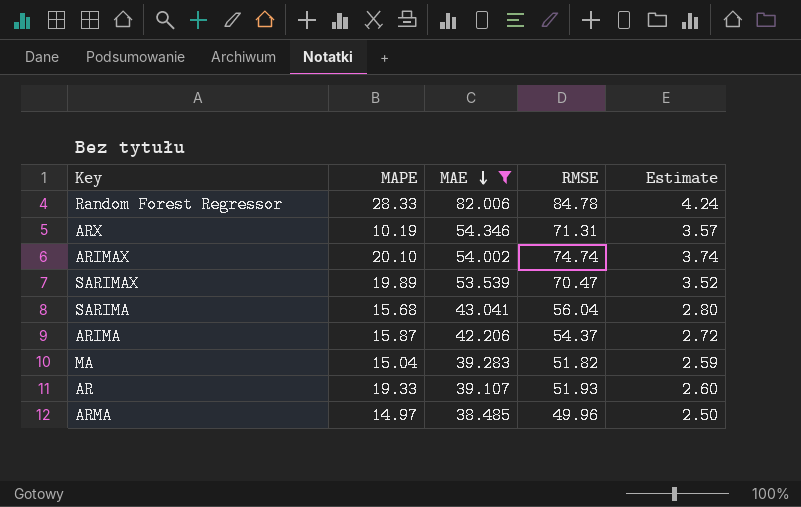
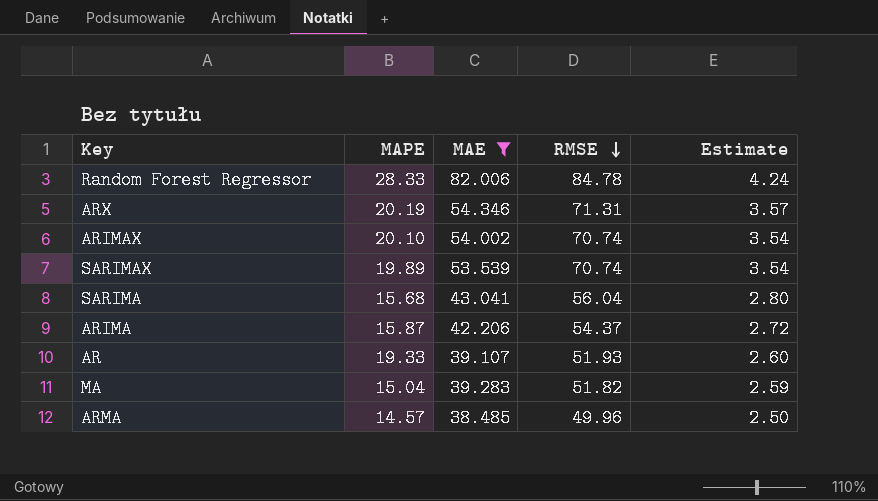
row order: MAE descending -> RMSE descending
ARX | MAPE: 10.19 -> 20.19
ARIMAX | RMSE: 74.74 -> 70.74
ARIMAX | Estimate: 3.74 -> 3.54
SARIMAX | RMSE: 70.47 -> 70.74
SARIMAX | Estimate: 3.52 -> 3.54
ARMA | MAPE: 14.97 -> 14.57

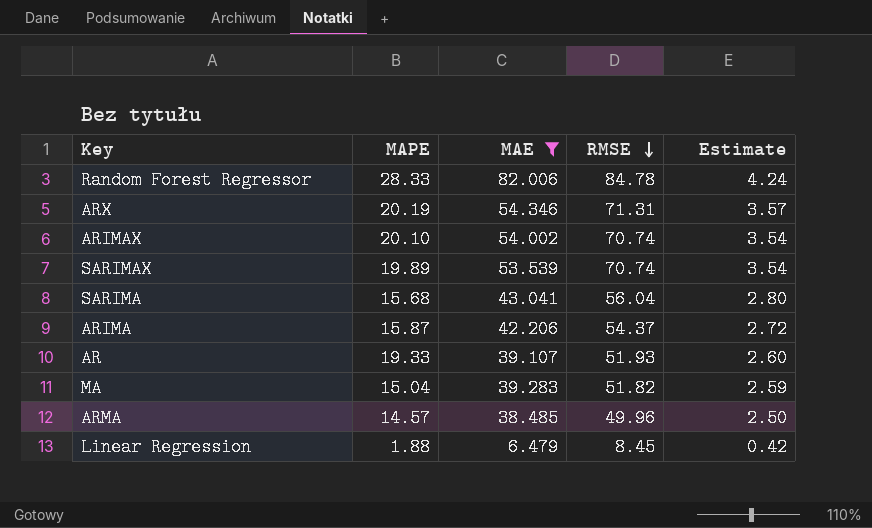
row Linear Regression: none -> 1.88 | 6.479 | 8.45 | 0.42

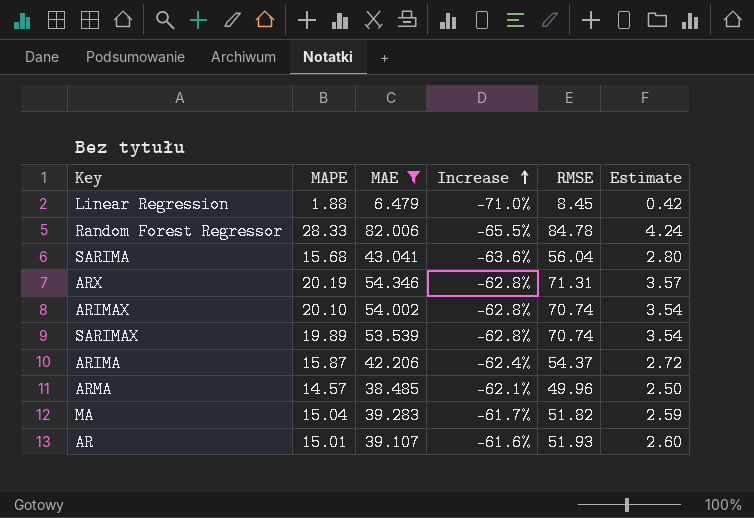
row order: RMSE descending -> Increase ascending
column Increase | formula: none -> ([MAPE] - [MAE]) / [MAE]
AR | MAPE: 19.33 -> 15.01

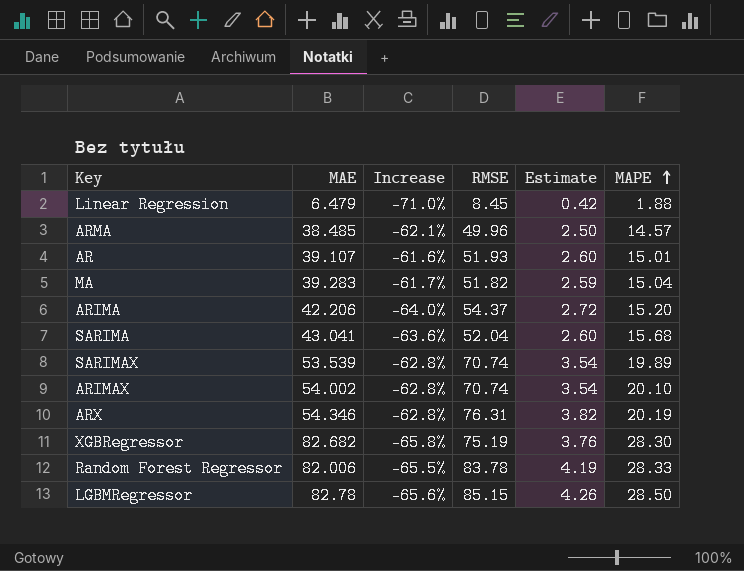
filter: MAE <= 82.006 -> none
row order: Increase ascending -> MAPE ascending
column MAPE | position: 2 -> 6
ARIMA | Increase: -62.4% -> -64.0%
ARIMA | MAPE: 15.87 -> 15.20
SARIMA | RMSE: 56.04 -> 52.04
SARIMA | Estimate: 2.80 -> 2.60
ARX | RMSE: 71.31 -> 76.31
ARX | Estimate: 3.57 -> 3.82
Random Forest Regressor | RMSE: 84.78 -> 83.78
Random Forest Regressor | Estimate: 4.24 -> 4.19

